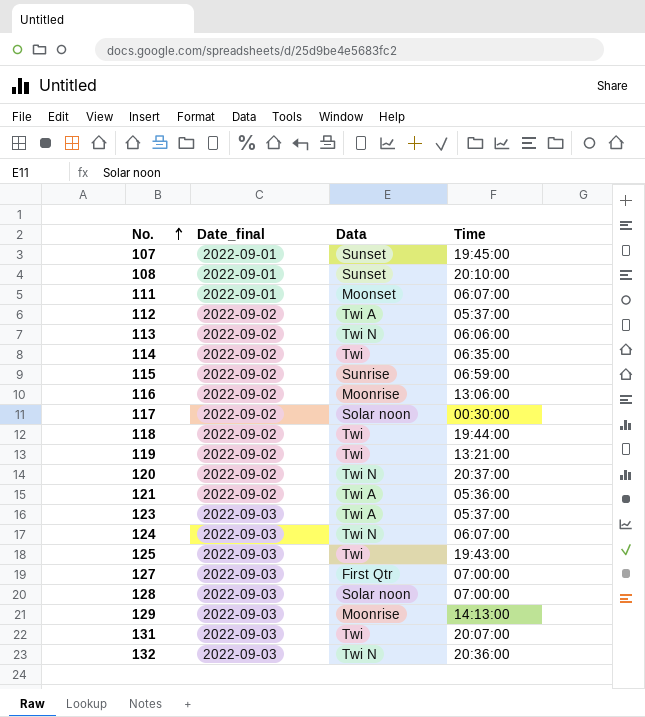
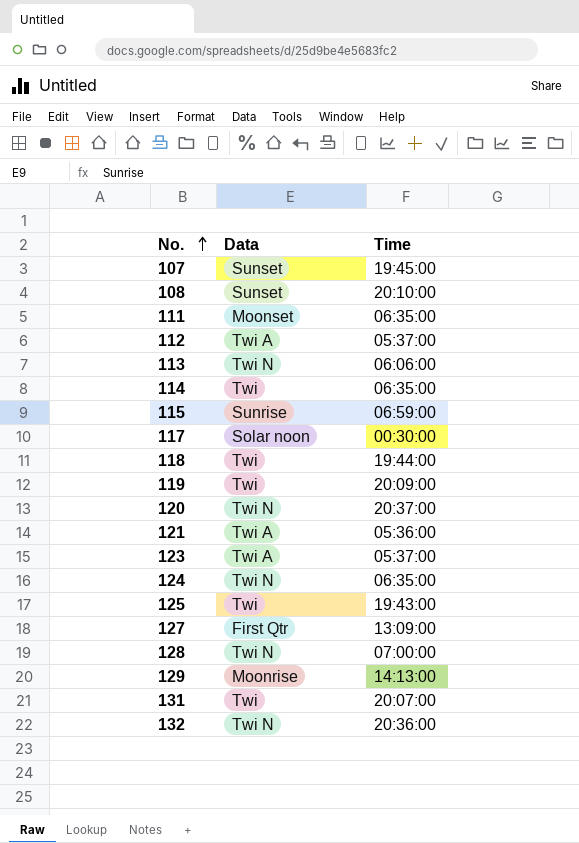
column Date_final | position: 2 -> none
row 116: 2022-09-02 | Moonrise | 13:06:00 -> none
111 | Time: 06:07:00 -> 06:35:00
119 | Time: 13:21:00 -> 20:09:00
124 | Time: 06:07:00 -> 06:35:00
127 | Time: 07:00:00 -> 13:09:00
128 | Data: Solar noon -> Twi N

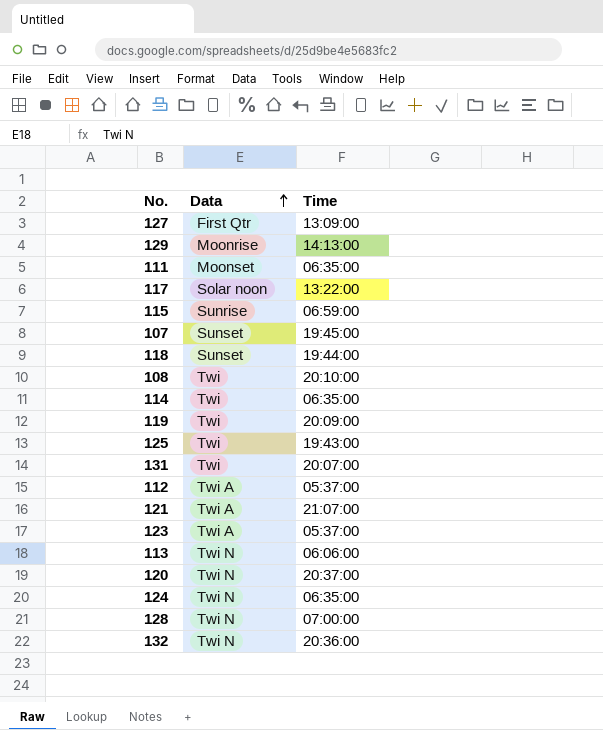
row order: No. ascending -> Data ascending
117 | Time: 00:30:00 -> 13:22:00
118 | Data: Twi -> Sunset
108 | Data: Sunset -> Twi
121 | Time: 05:36:00 -> 21:07:00

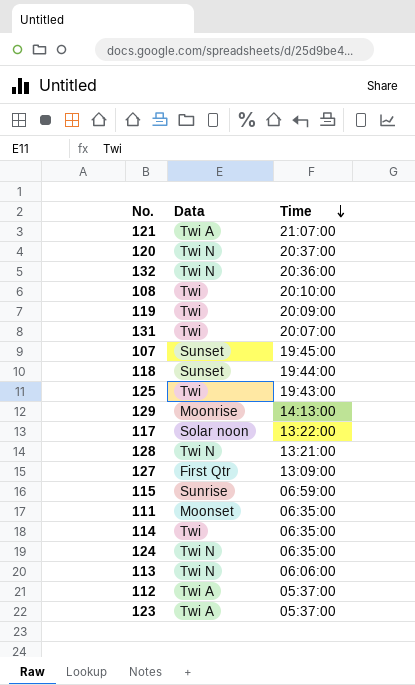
row order: Data ascending -> Time descending
128 | Time: 07:00:00 -> 13:21:00

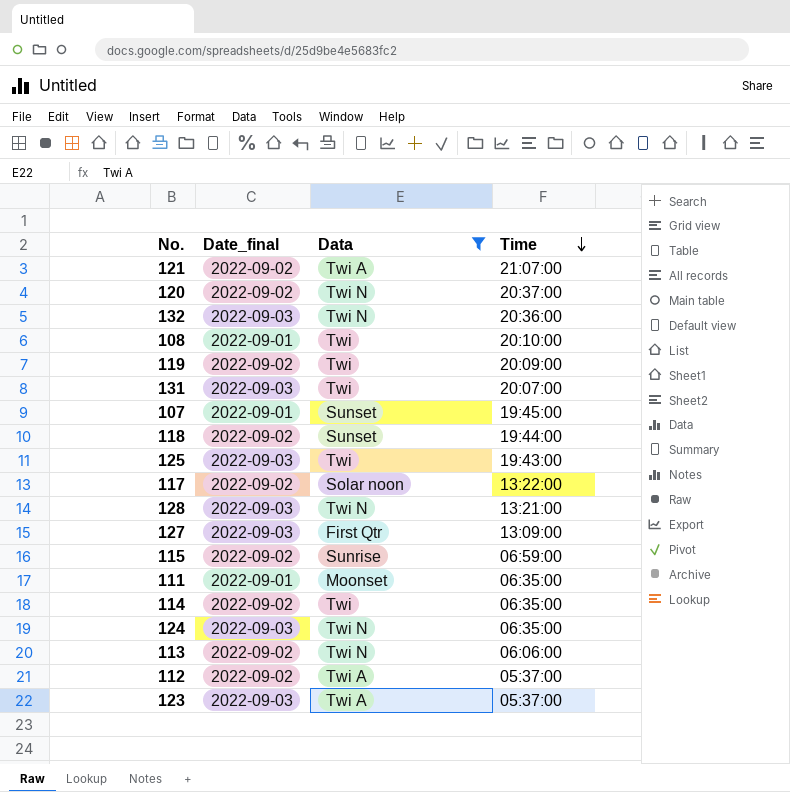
filter: none -> Data != Moonrise
column Date_final | position: none -> 2

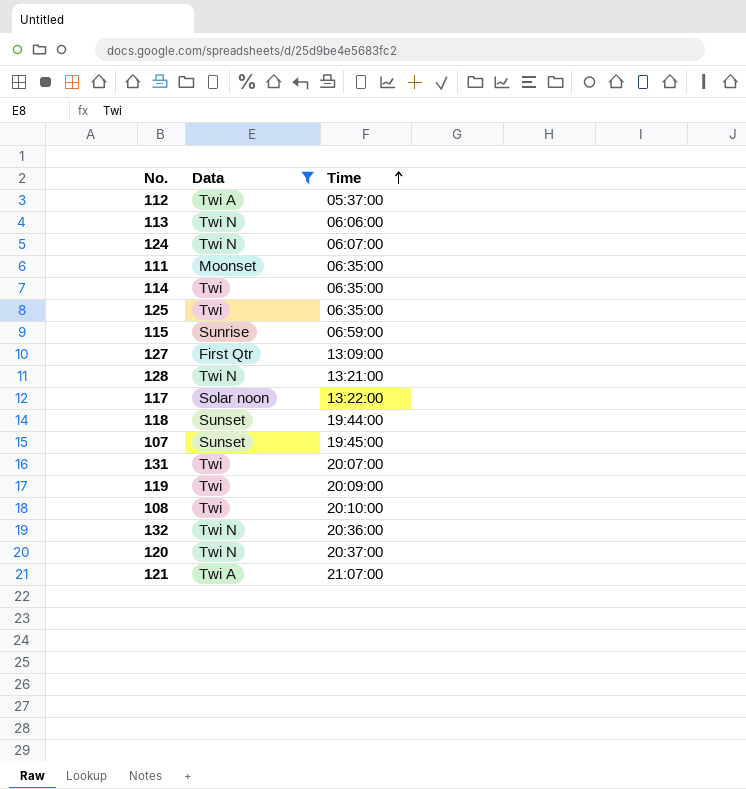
row order: Time descending -> Time ascending
column Date_final | position: 2 -> none
row 123: 2022-09-03 | Twi A | 05:37:00 -> none
124 | Time: 06:35:00 -> 06:07:00
125 | Time: 19:43:00 -> 06:35:00

